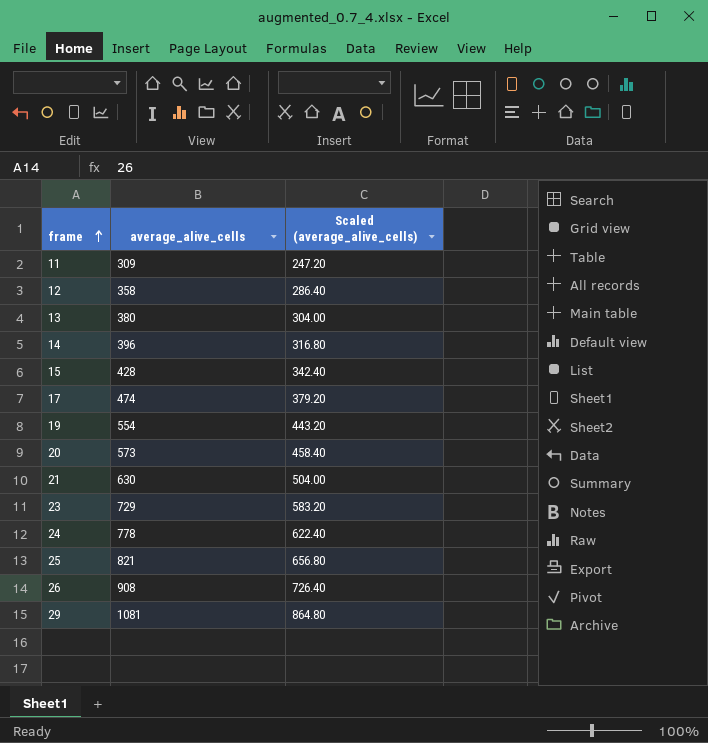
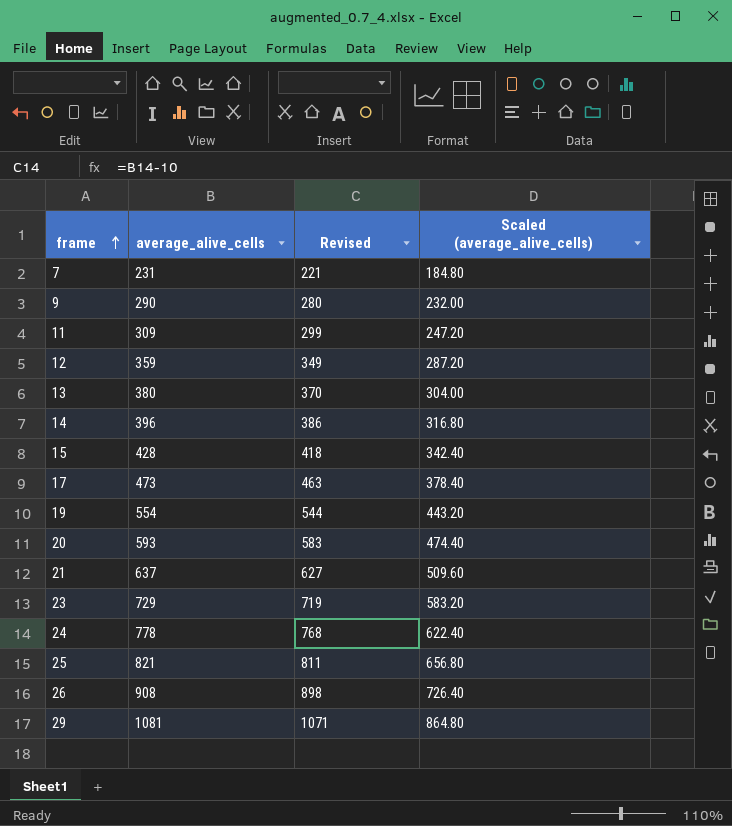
column Revised | formula: none -> [average_alive_cells] - 10
row 7: none -> 231 | 221 | 184.80
row 9: none -> 290 | 280 | 232.00
12 | average_alive_cells: 358 -> 359
12 | Scaled (average_alive_cells): 286.40 -> 287.20
17 | average_alive_cells: 474 -> 473
17 | Scaled (average_alive_cells): 379.20 -> 378.40
20 | average_alive_cells: 573 -> 593
20 | Scaled (average_alive_cells): 458.40 -> 474.40
21 | average_alive_cells: 630 -> 637
21 | Scaled (average_alive_cells): 504.00 -> 509.60

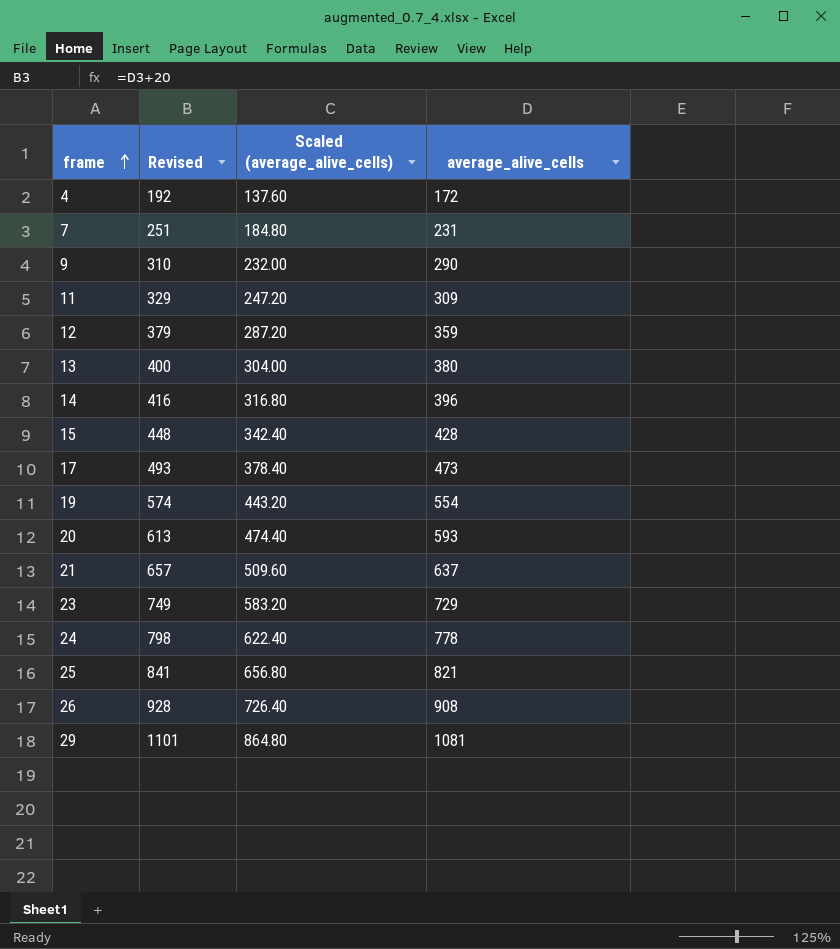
column Revised | formula: [average_alive_cells] - 10 -> [average_alive_cells] + 20
column average_alive_cells | position: 2 -> 4
row 4: none -> 192 | 137.60 | 172

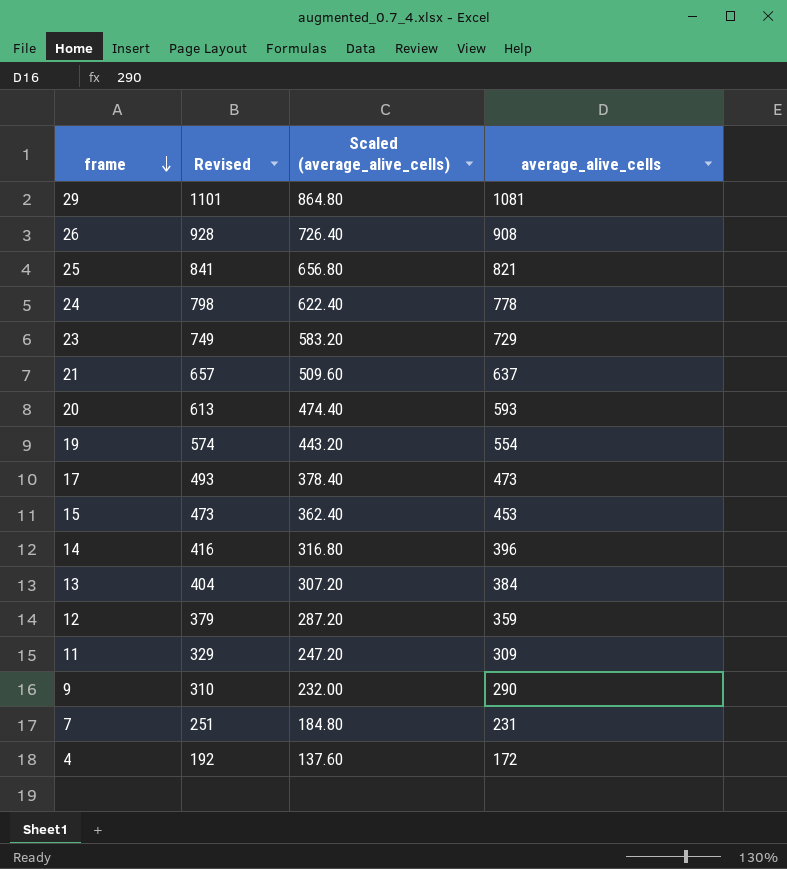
row order: frame ascending -> frame descending
15 | Revised: 448 -> 473
15 | Scaled (average_alive_cells): 342.40 -> 362.40
15 | average_alive_cells: 428 -> 453
13 | Revised: 400 -> 404
13 | Scaled (average_alive_cells): 304.00 -> 307.20
13 | average_alive_cells: 380 -> 384

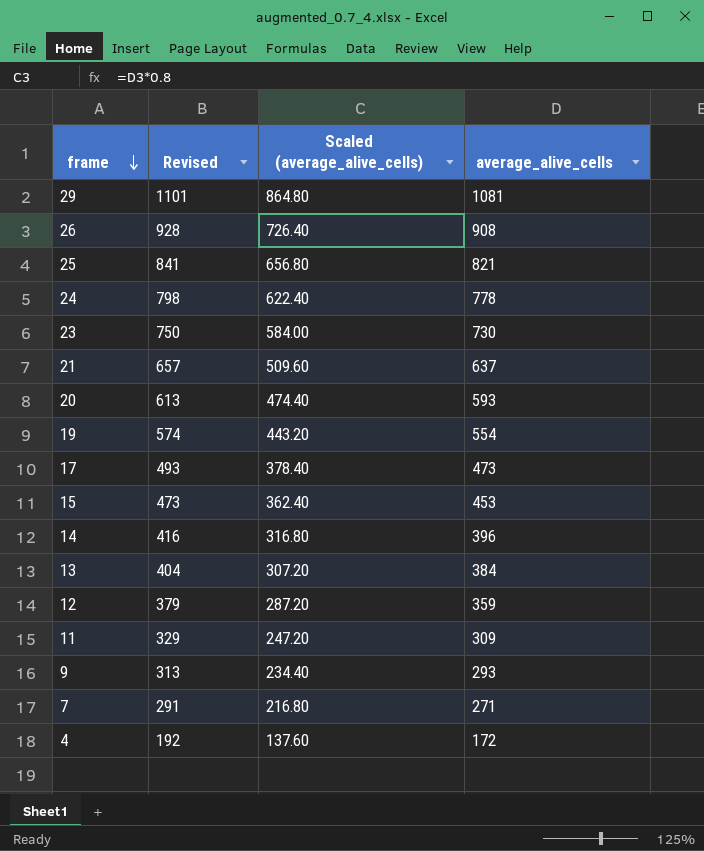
23 | Revised: 749 -> 750
23 | Scaled (average_alive_cells): 583.20 -> 584.00
23 | average_alive_cells: 729 -> 730
9 | Revised: 310 -> 313
9 | Scaled (average_alive_cells): 232.00 -> 234.40
9 | average_alive_cells: 290 -> 293
7 | Revised: 251 -> 291
7 | Scaled (average_alive_cells): 184.80 -> 216.80
7 | average_alive_cells: 231 -> 271

